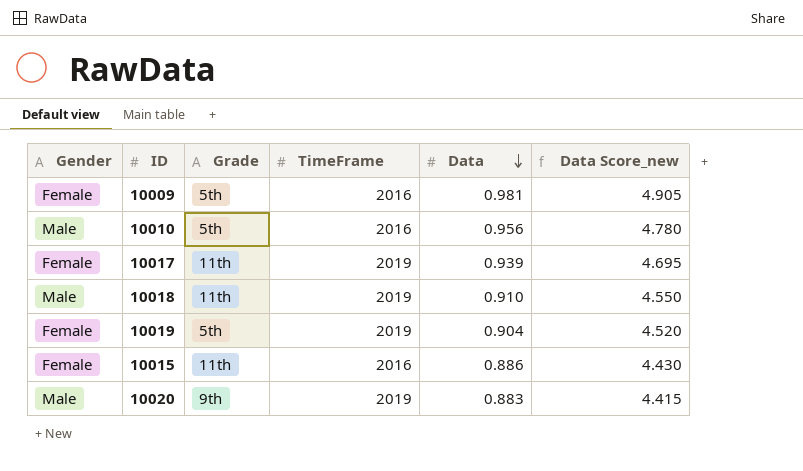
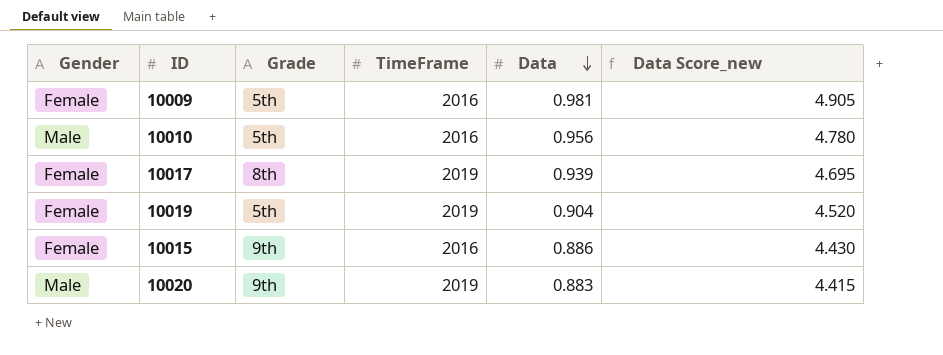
row 10018: Male | 11th | 2019 | 0.910 | 4.550 -> none
10017 | Grade: 11th -> 8th
10015 | Grade: 11th -> 9th

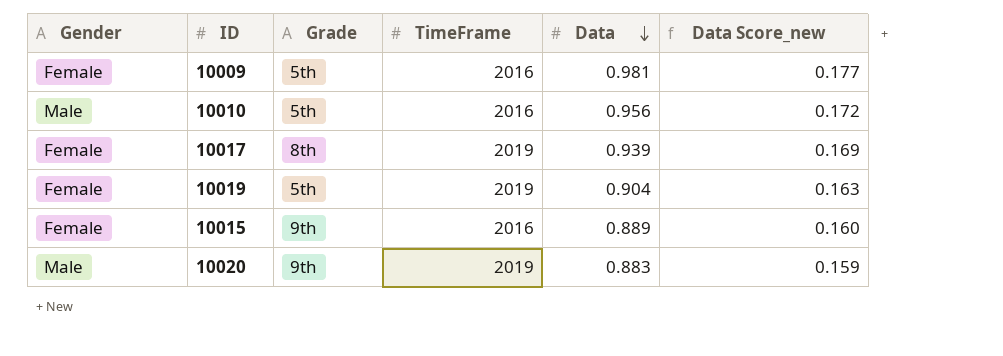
column Data Score_new | formula: [Data] * 5 -> [Data] * 0.18
10015 | Data: 0.886 -> 0.889

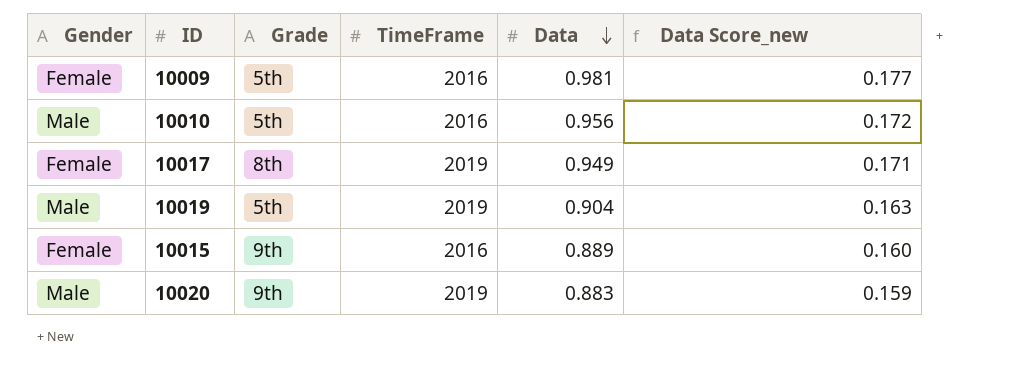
10017 | Data: 0.939 -> 0.949
10017 | Data Score_new: 0.169 -> 0.171
10019 | Gender: Female -> Male

